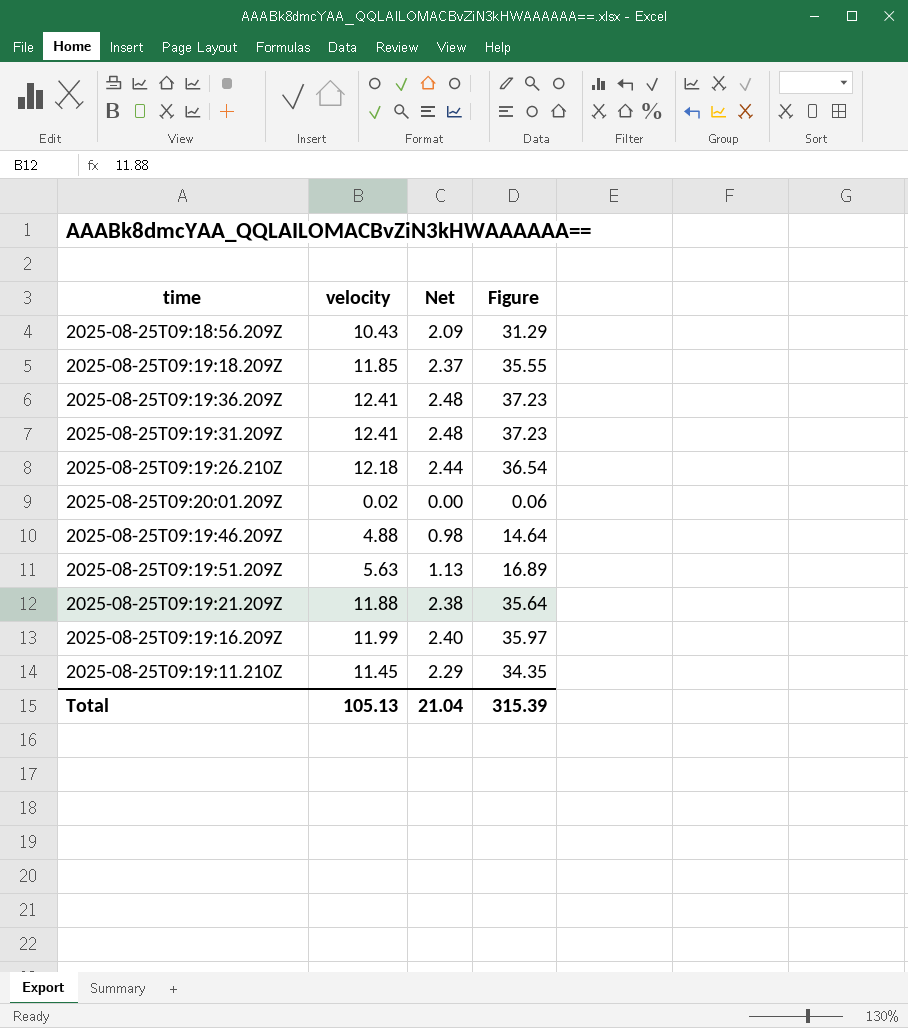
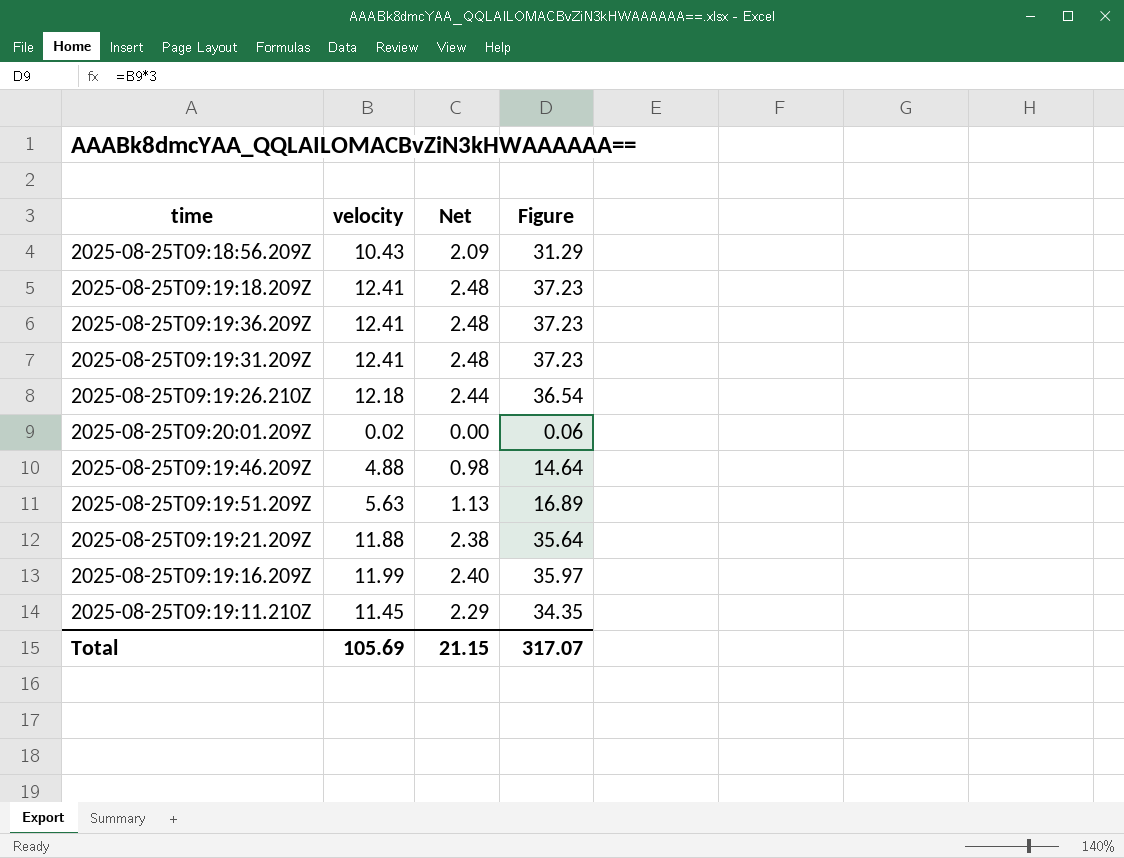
2025-08-25T09:19:18.209Z | velocity: 11.85 -> 12.41
2025-08-25T09:19:18.209Z | Net: 2.37 -> 2.48
2025-08-25T09:19:18.209Z | Figure: 35.55 -> 37.23
Total | velocity: 105.13 -> 105.69
Total | Net: 21.04 -> 21.15
Total | Figure: 315.39 -> 317.07

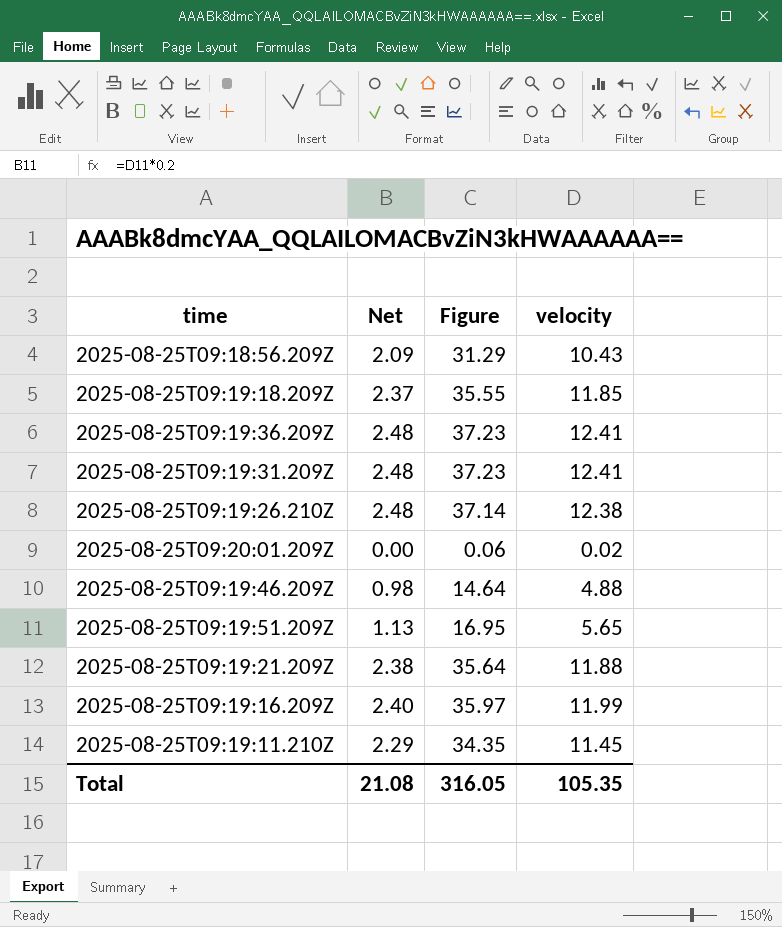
column velocity | position: 2 -> 4
2025-08-25T09:19:18.209Z | Net: 2.48 -> 2.37
2025-08-25T09:19:18.209Z | Figure: 37.23 -> 35.55
2025-08-25T09:19:18.209Z | velocity: 12.41 -> 11.85
2025-08-25T09:19:26.210Z | Net: 2.44 -> 2.48
2025-08-25T09:19:26.210Z | Figure: 36.54 -> 37.14
2025-08-25T09:19:26.210Z | velocity: 12.18 -> 12.38
2025-08-25T09:19:51.209Z | Figure: 16.89 -> 16.95
2025-08-25T09:19:51.209Z | velocity: 5.63 -> 5.65
Total | Net: 21.15 -> 21.08
Total | Figure: 317.07 -> 316.05
Total | velocity: 105.69 -> 105.35

